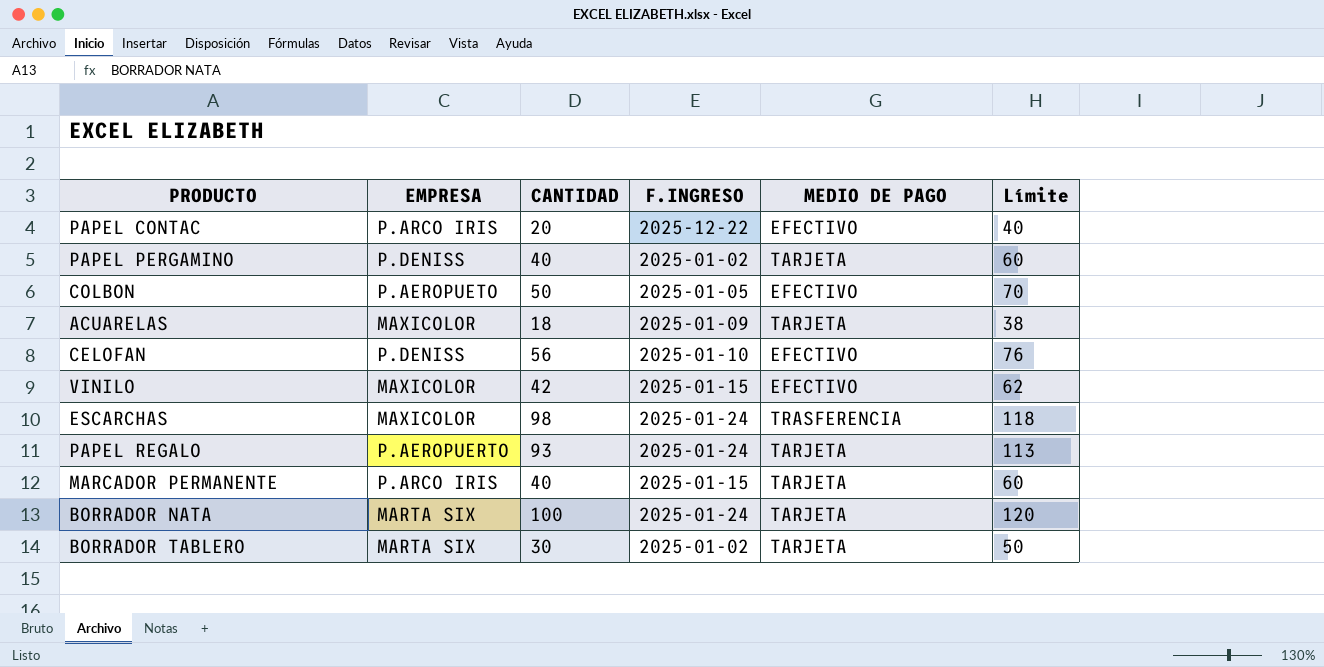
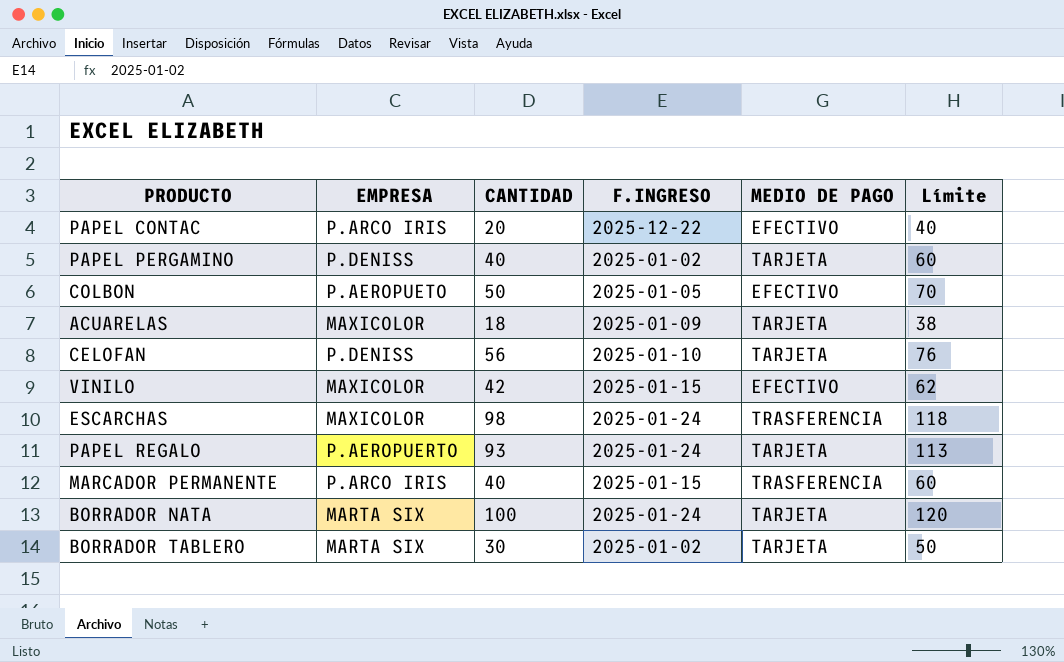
CELOFAN | MEDIO DE PAGO: EFECTIVO -> TARJETA
MARCADOR PERMANENTE | MEDIO DE PAGO: TARJETA -> TRASFERENCIA

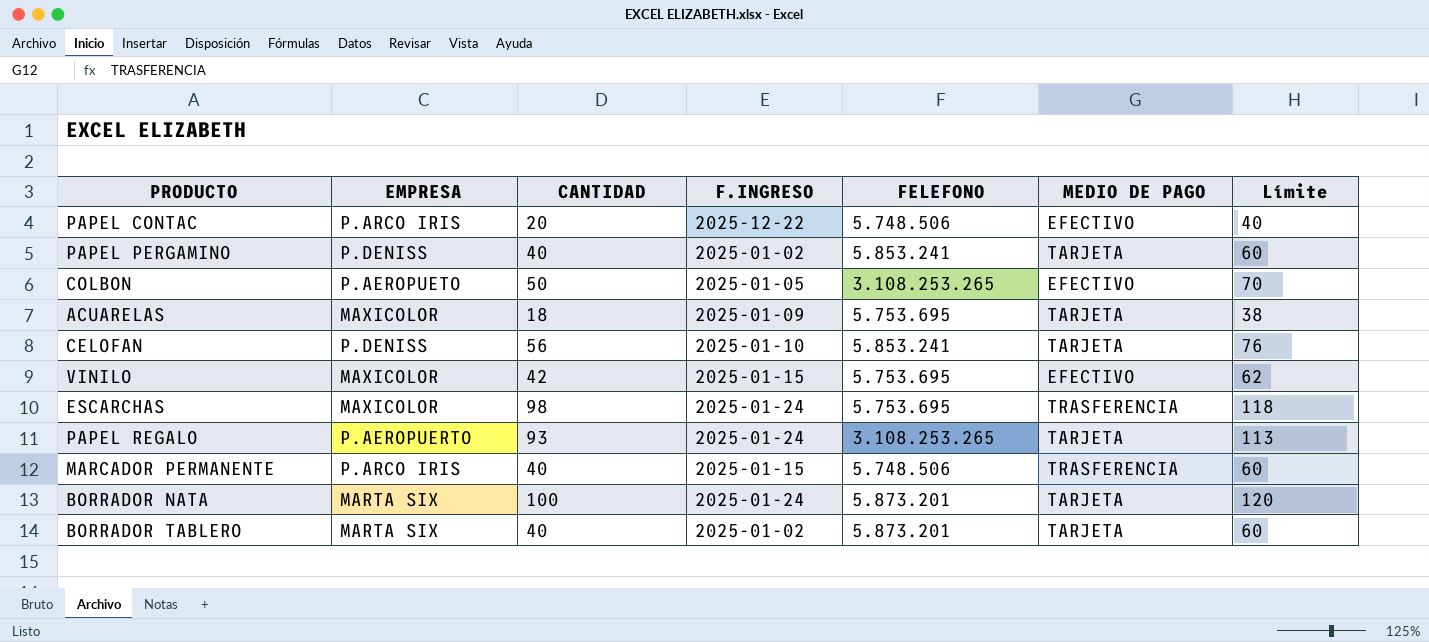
column FELEFONO | position: none -> 5
BORRADOR TABLERO | CANTIDAD: 30 -> 40
BORRADOR TABLERO | Límite: 50 -> 60

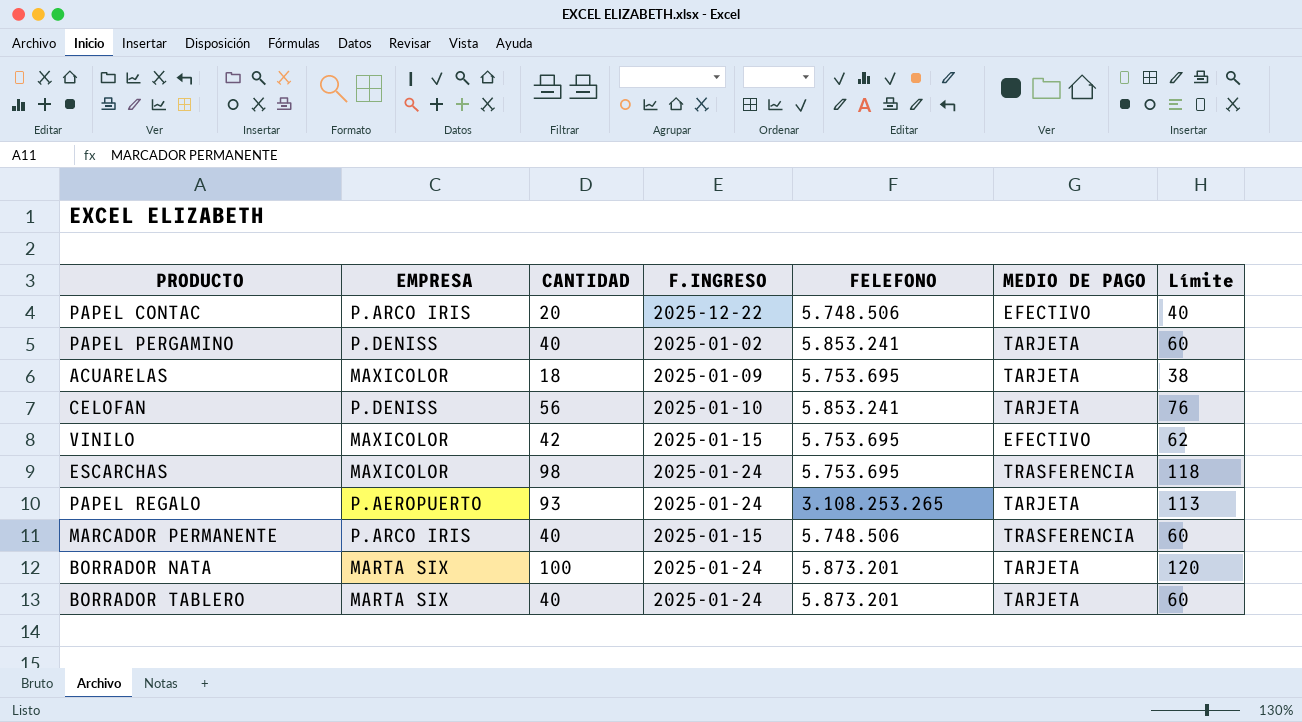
row COLBON: P.AEROPUETO | 50 | 2025-01-05 | 3.108.253.265 | EFECTIVO | 70 -> none
BORRADOR TABLERO | F.INGRESO: 2025-01-02 -> 2025-01-24

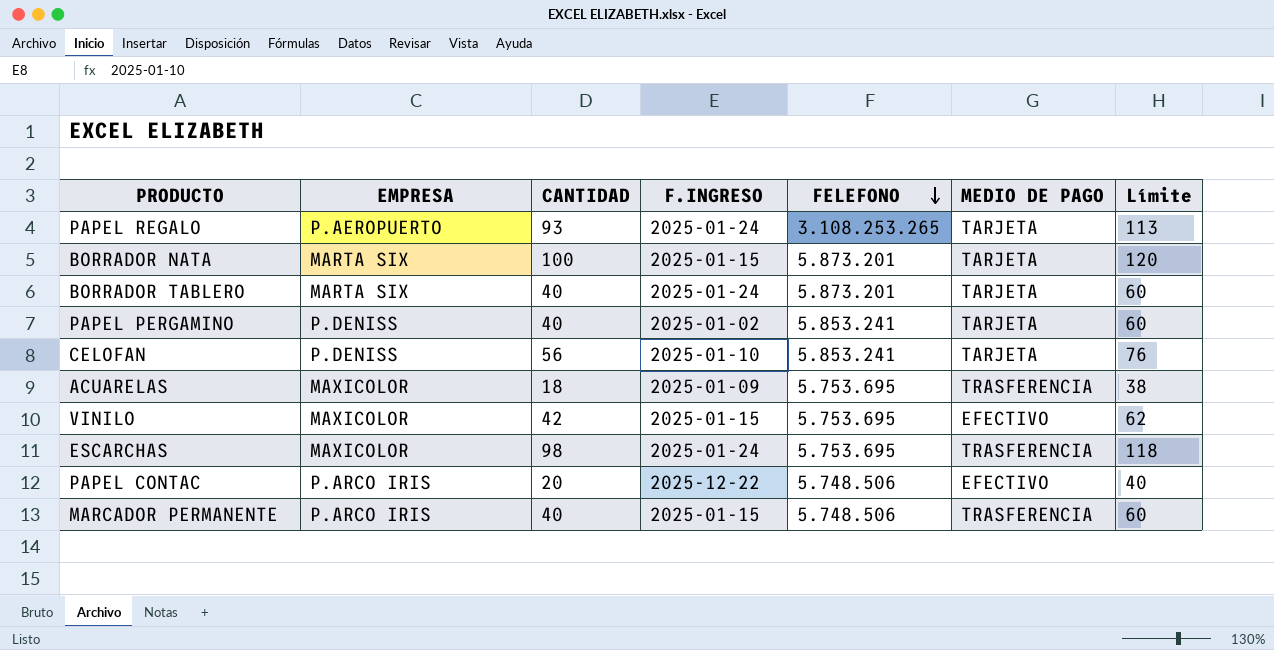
row order: none -> FELEFONO descending
BORRADOR NATA | F.INGRESO: 2025-01-24 -> 2025-01-15
ACUARELAS | MEDIO DE PAGO: TARJETA -> TRASFERENCIA

